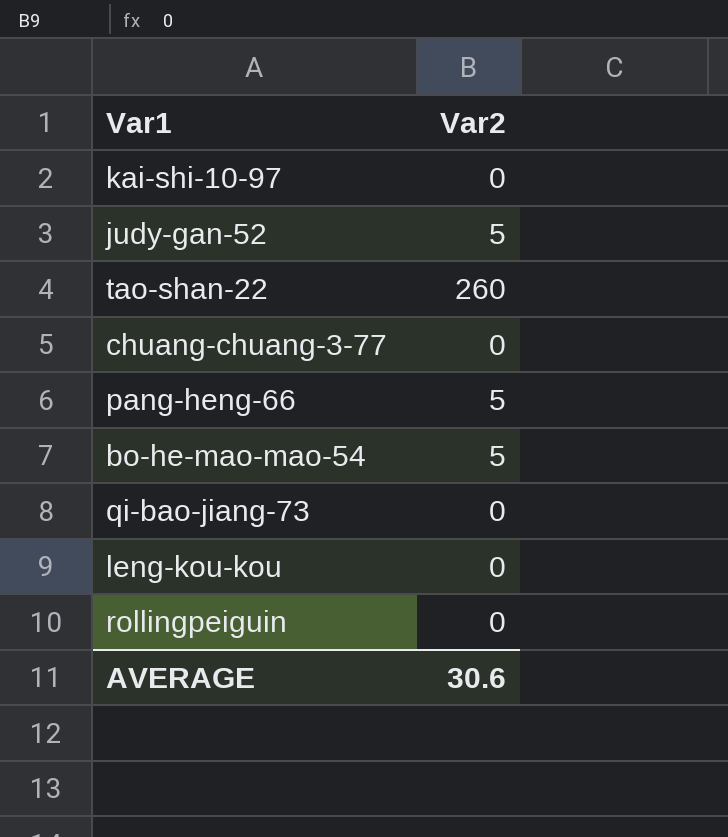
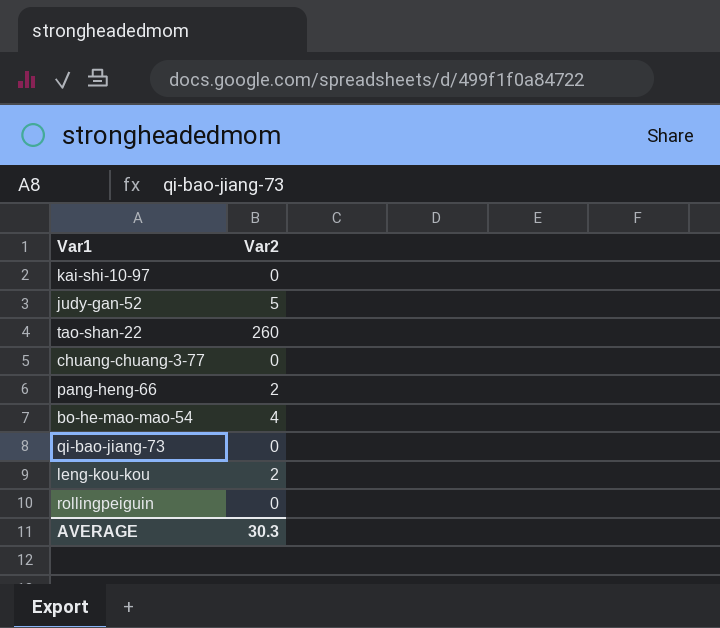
pang-heng-66 | Var2: 5 -> 2
bo-he-mao-mao-54 | Var2: 5 -> 4
leng-kou-kou | Var2: 0 -> 2
AVERAGE | Var2: 30.6 -> 30.3

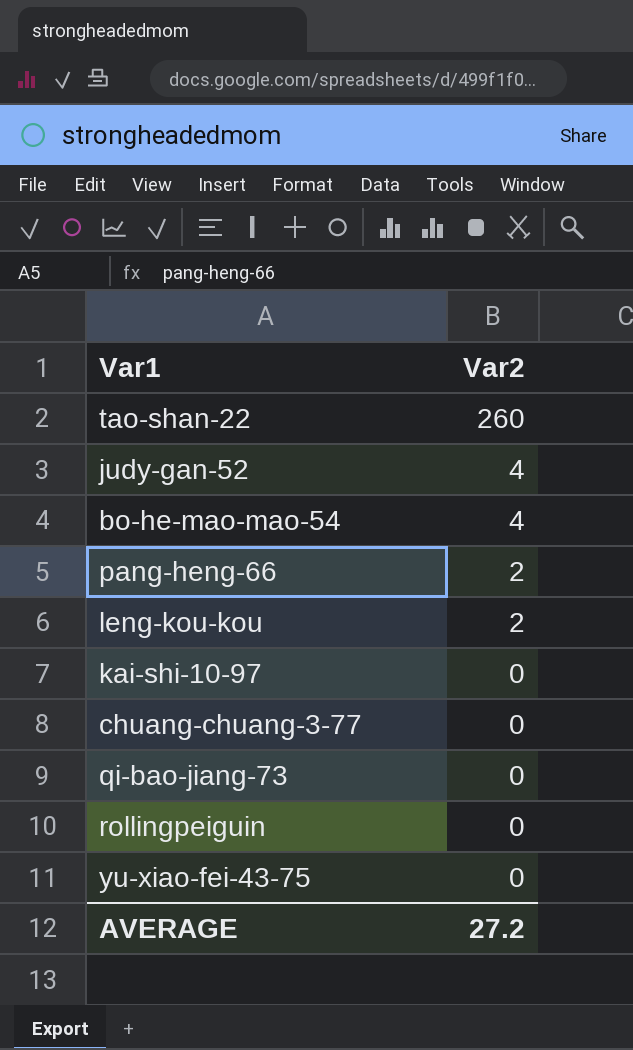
row order: none -> Var2 descending
judy-gan-52 | Var2: 5 -> 4
row yu-xiao-fei-43-75: none -> 0
AVERAGE | Var2: 30.3 -> 27.2

